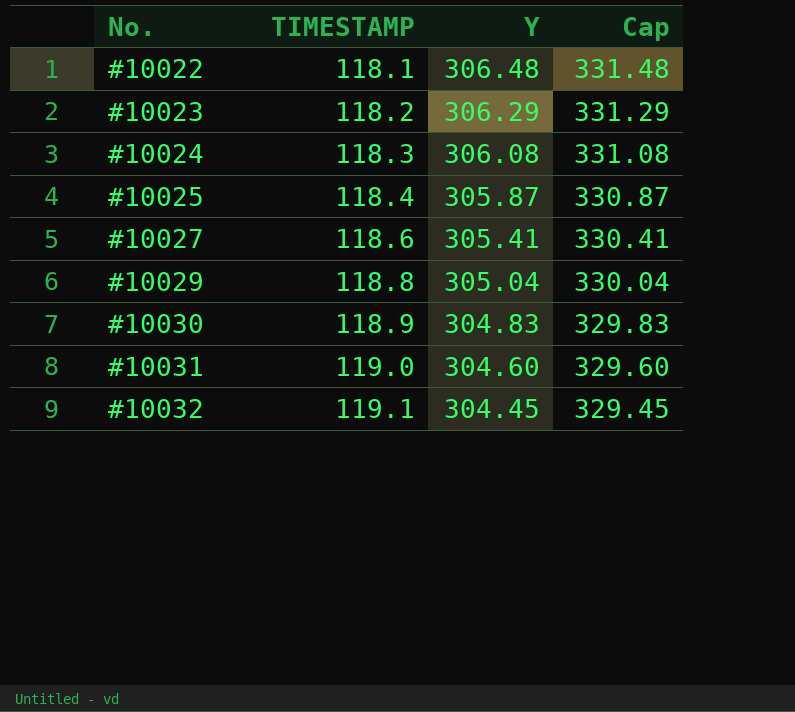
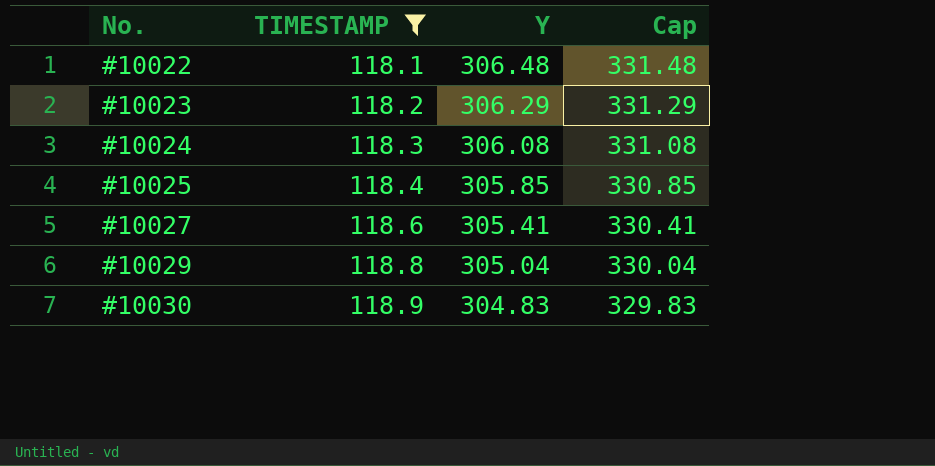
filter: none -> TIMESTAMP <= 118.9
#10025 | Y: 305.87 -> 305.85
#10025 | Cap: 330.87 -> 330.85

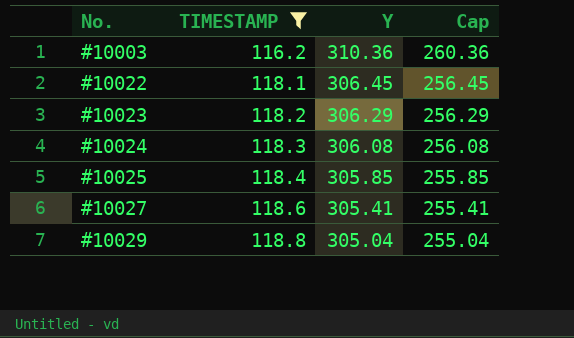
column Cap | formula: [Y] + 25 -> [Y] - 50
row #10030: 118.9 | 304.83 | 329.83 -> none
row #10003: none -> 116.2 | 310.36 | 260.36
#10022 | Y: 306.48 -> 306.45

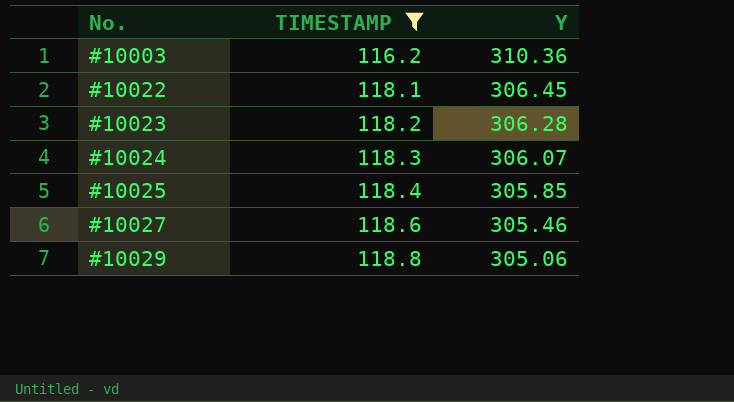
column Cap | formula: [Y] - 50 -> none
#10023 | Y: 306.29 -> 306.28
#10024 | Y: 306.08 -> 306.07
#10027 | Y: 305.41 -> 305.46
#10029 | Y: 305.04 -> 305.06

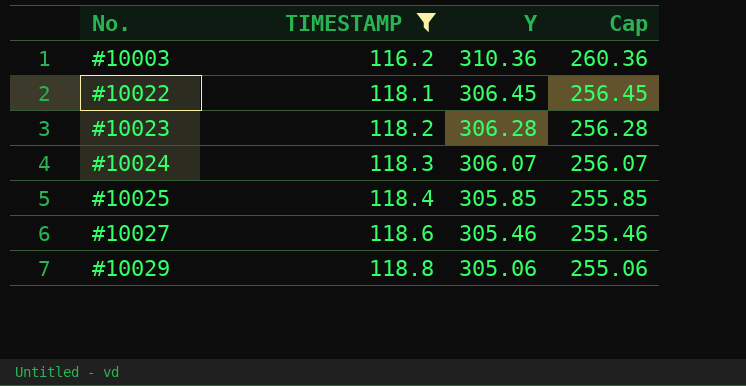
column Cap | formula: none -> [Y] - 50

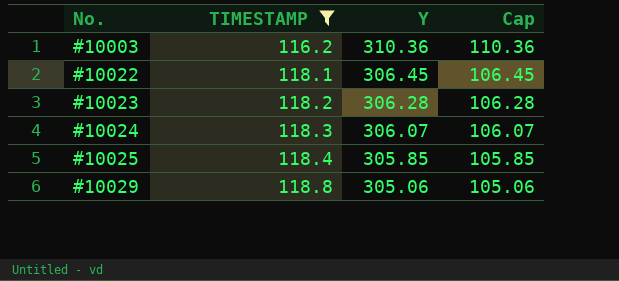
column Cap | formula: [Y] - 50 -> [Y] - 200
row #10027: 118.6 | 305.46 | 255.46 -> none

